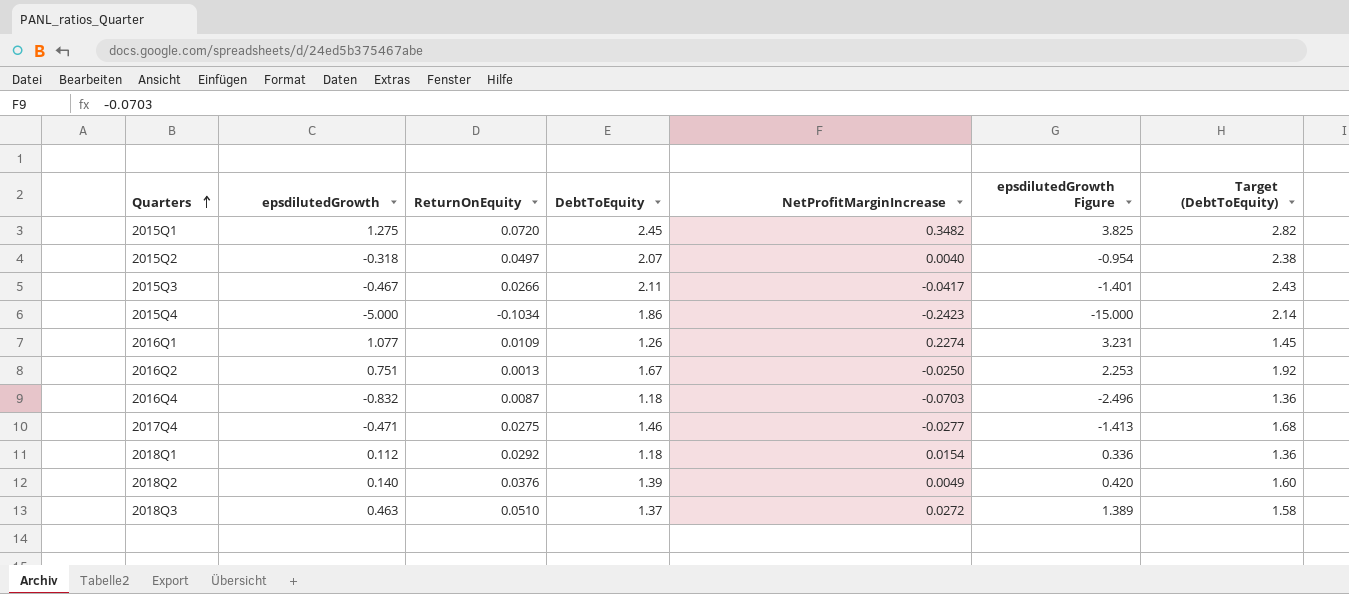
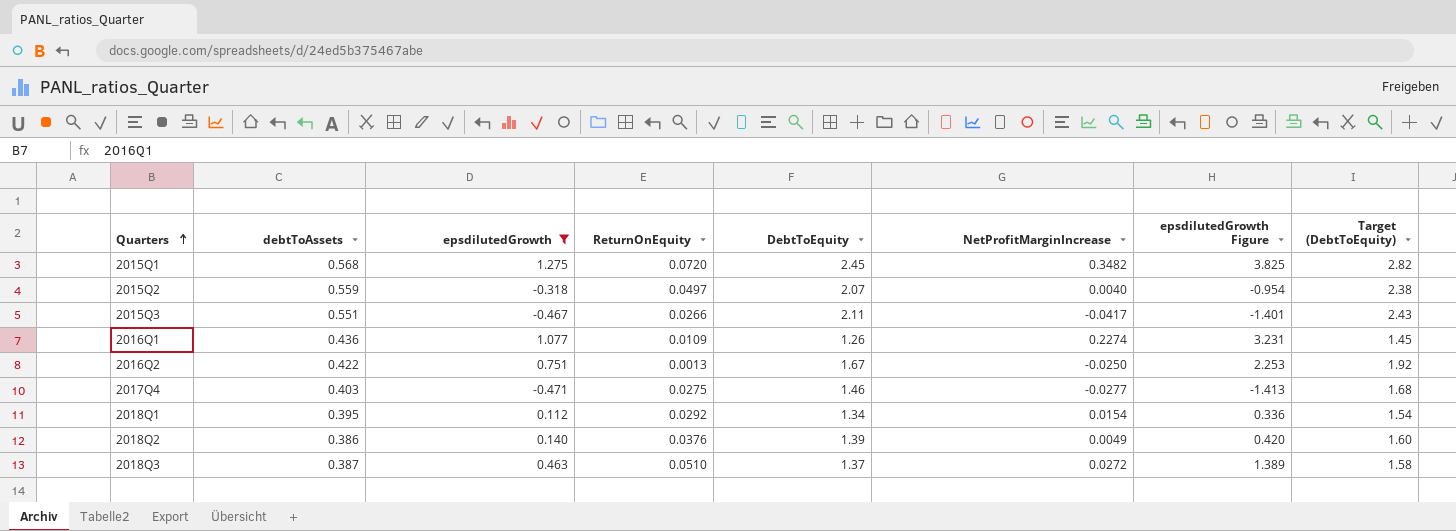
filter: none -> epsdilutedGrowth >= -0.471
column debtToAssets | position: none -> 2
2018Q1 | DebtToEquity: 1.18 -> 1.34
2018Q1 | Target (DebtToEquity): 1.36 -> 1.54

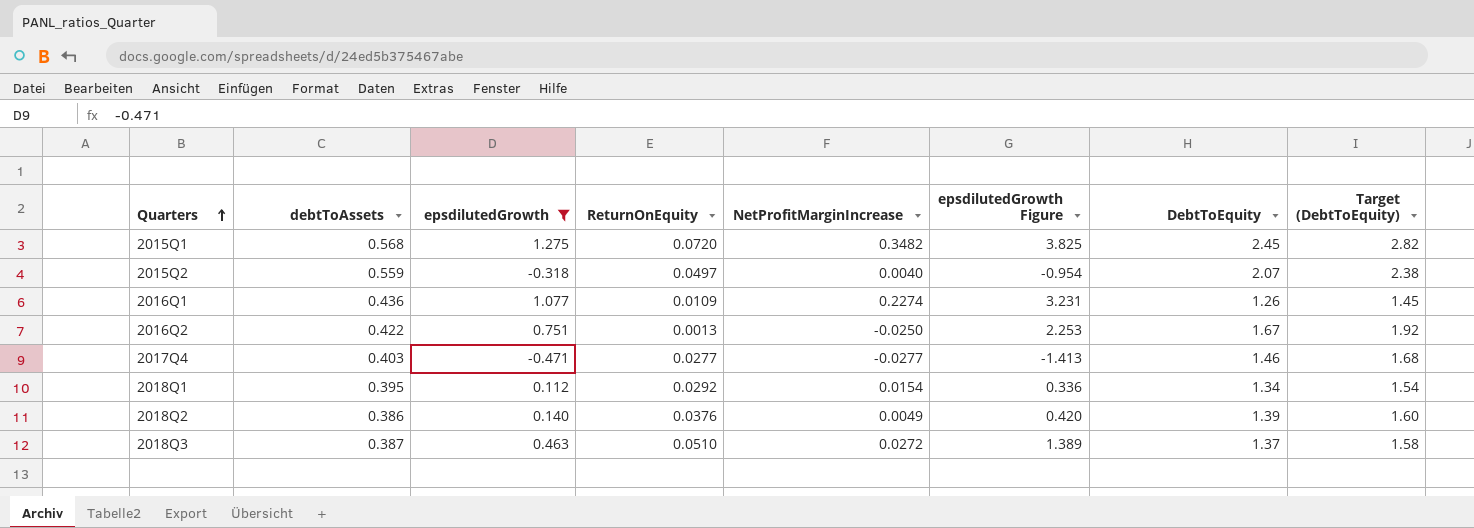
column DebtToEquity | position: 5 -> 7
row 2015Q3: 0.551 | -0.467 | 0.0266 | 2.11 | -0.0417 | -1.401 | 2.43 -> none
2017Q4 | ReturnOnEquity: 0.0275 -> 0.0277

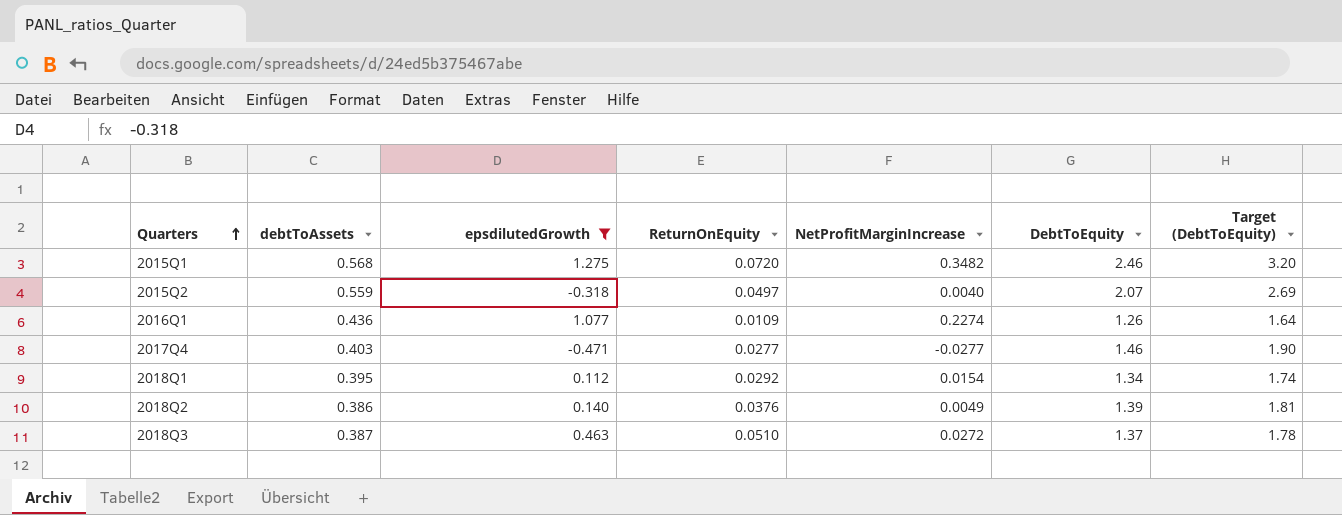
column epsdilutedGrowth Figure | formula: [epsdilutedGrowth] * 3 -> none
column Target (DebtToEquity) | formula: [DebtToEquity] * 1.15 -> [DebtToEquity] * 1.3
row 2016Q2: 0.422 | 0.751 | 0.0013 | -0.0250 | 2.253 | 1.67 | 1.92 -> none
2015Q1 | DebtToEquity: 2.45 -> 2.46

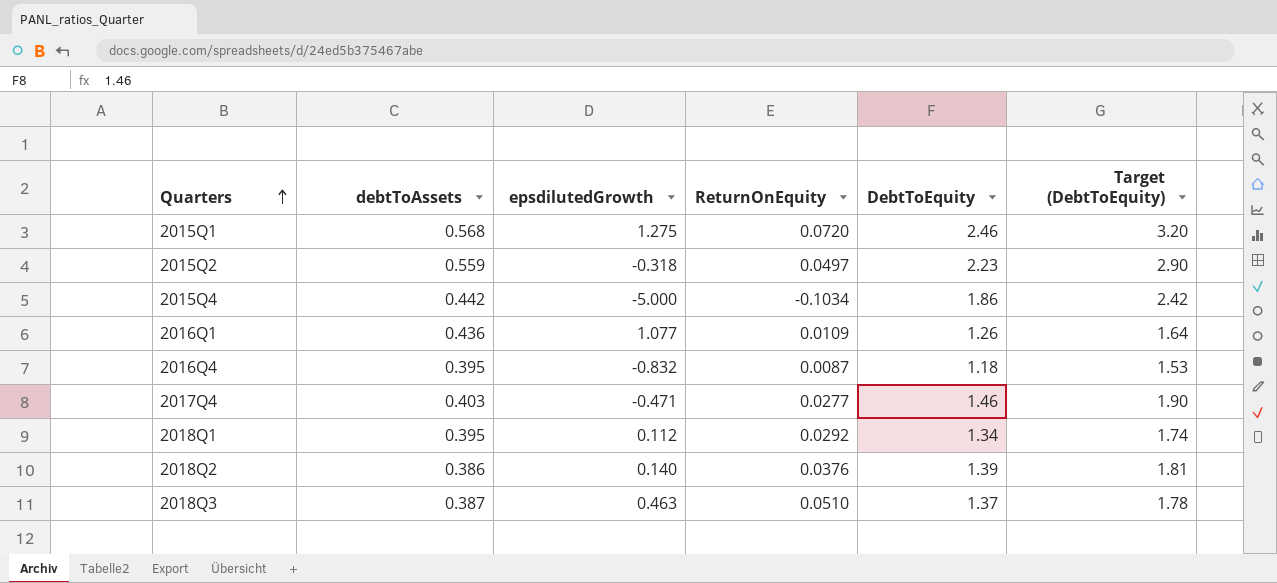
filter: epsdilutedGrowth >= -0.471 -> none
column NetProfitMarginIncrease | position: 5 -> none
2015Q2 | DebtToEquity: 2.07 -> 2.23
2015Q2 | Target (DebtToEquity): 2.69 -> 2.90

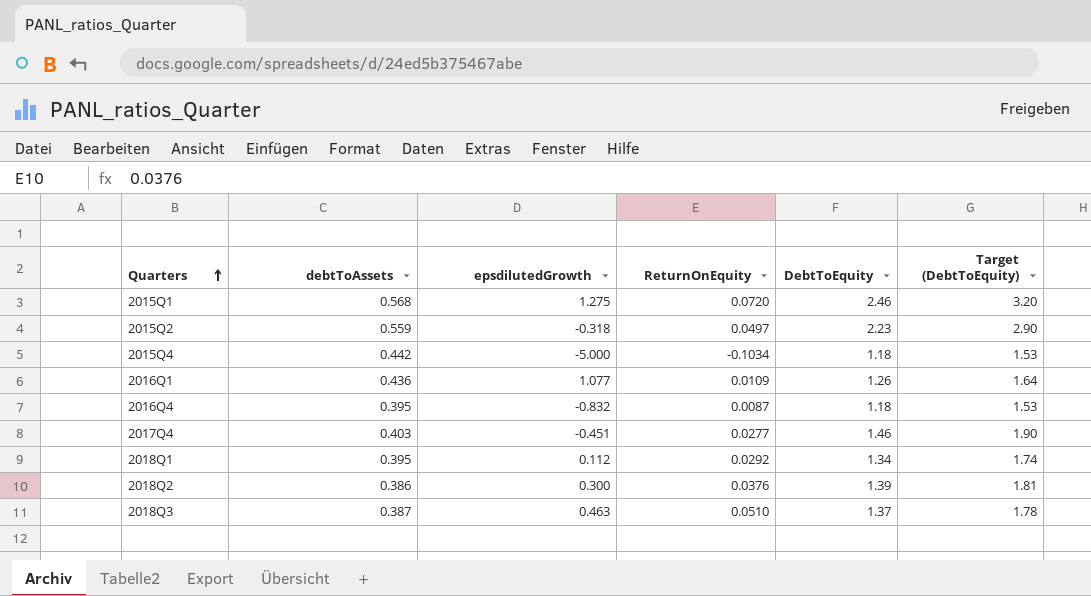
2015Q4 | DebtToEquity: 1.86 -> 1.18
2015Q4 | Target (DebtToEquity): 2.42 -> 1.53
2017Q4 | epsdilutedGrowth: -0.471 -> -0.451
2018Q2 | epsdilutedGrowth: 0.140 -> 0.300

